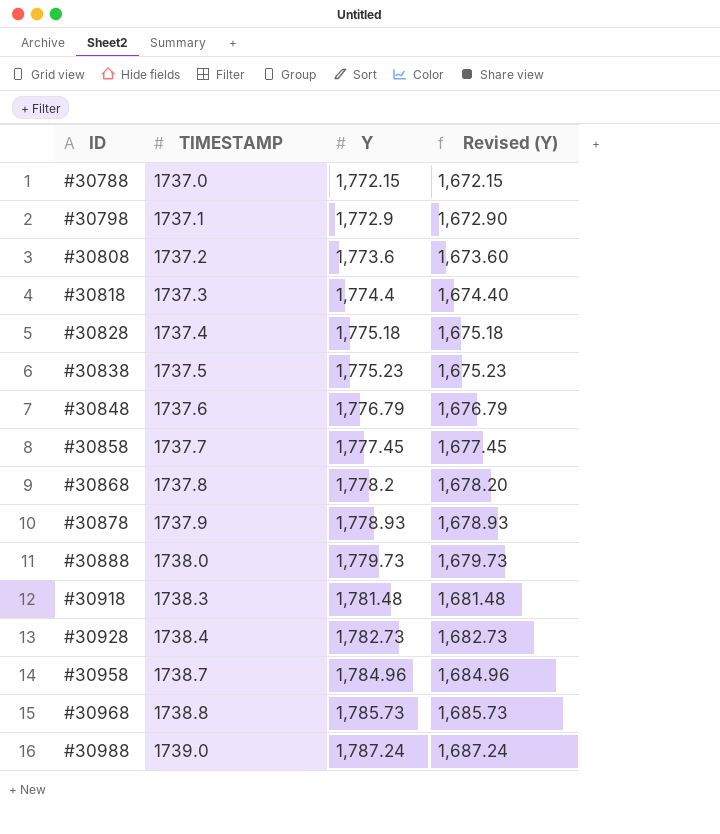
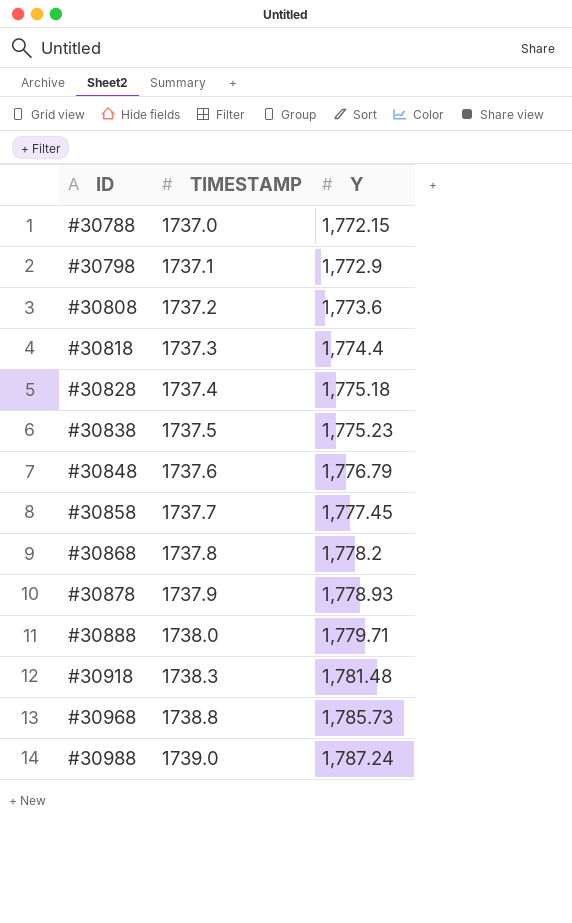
column Revised (Y) | formula: [Y] - 100 -> none
row #30928: 1738.4 | 1,782.73 | 1,682.73 -> none
row #30958: 1738.7 | 1,784.96 | 1,684.96 -> none
#30888 | Y: 1,779.73 -> 1,779.71

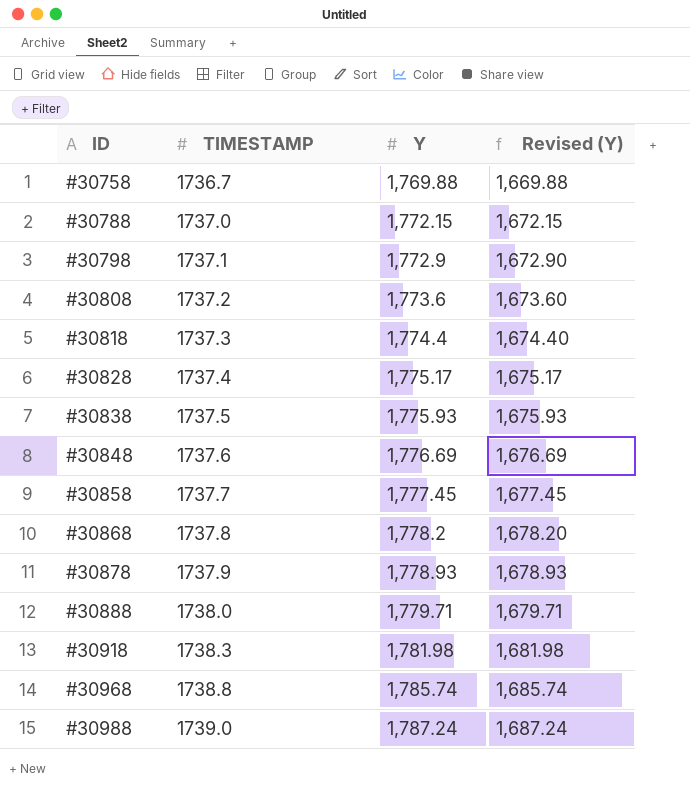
column Revised (Y) | formula: none -> [Y] - 100
row #30758: none -> 1736.7 | 1,769.88 | 1,669.88
#30828 | Y: 1,775.18 -> 1,775.17
#30838 | Y: 1,775.23 -> 1,775.93
#30848 | Y: 1,776.79 -> 1,776.69
#30918 | Y: 1,781.48 -> 1,781.98
#30968 | Y: 1,785.73 -> 1,785.74

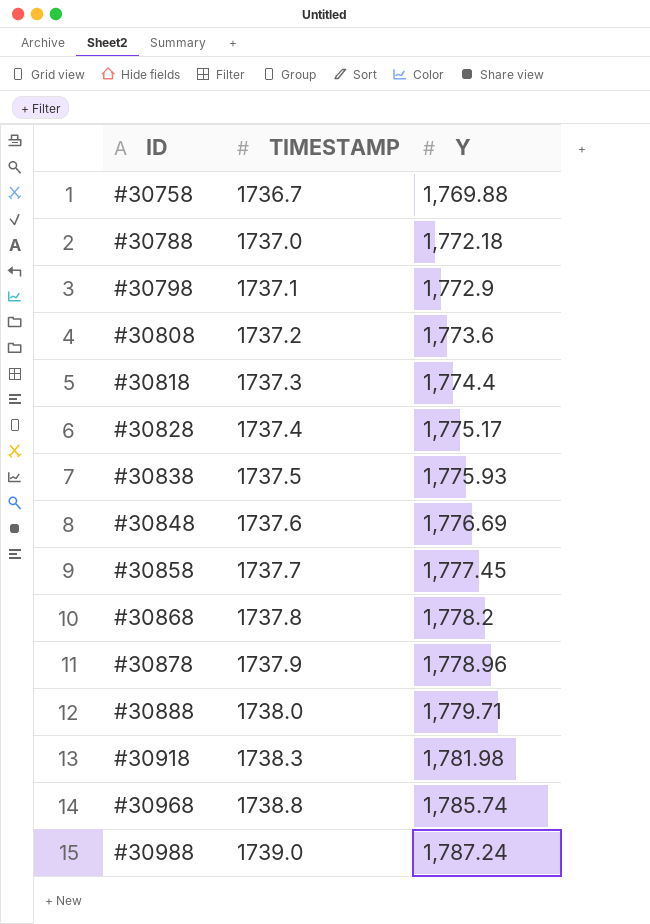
column Revised (Y) | formula: [Y] - 100 -> none
#30788 | Y: 1,772.15 -> 1,772.18
#30878 | Y: 1,778.93 -> 1,778.96

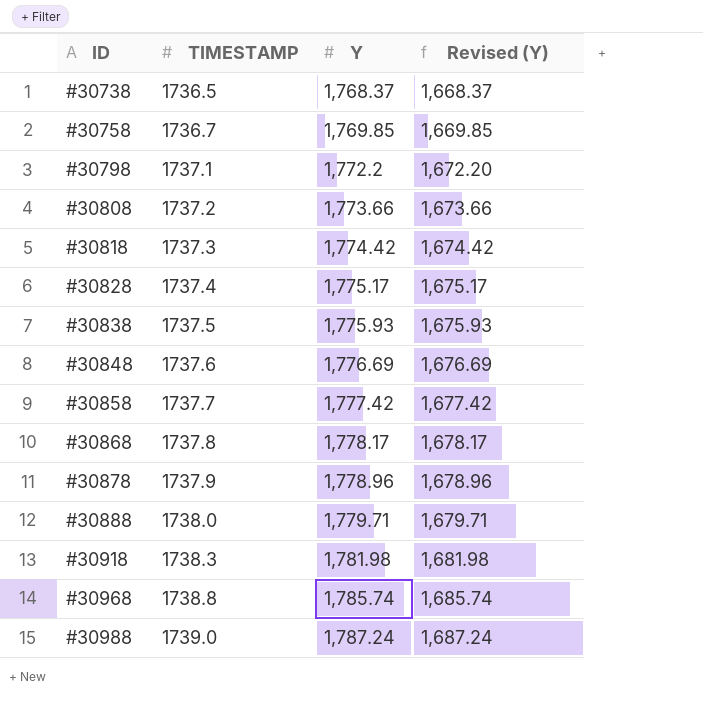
column Revised (Y) | formula: none -> [Y] - 100
row #30788: 1737.0 | 1,772.18 -> none
row #30738: none -> 1736.5 | 1,768.37 | 1,668.37
#30758 | Y: 1,769.88 -> 1,769.85
#30798 | Y: 1,772.9 -> 1,772.2
#30808 | Y: 1,773.6 -> 1,773.66
#30818 | Y: 1,774.4 -> 1,774.42
#30858 | Y: 1,777.45 -> 1,777.42
#30868 | Y: 1,778.2 -> 1,778.17

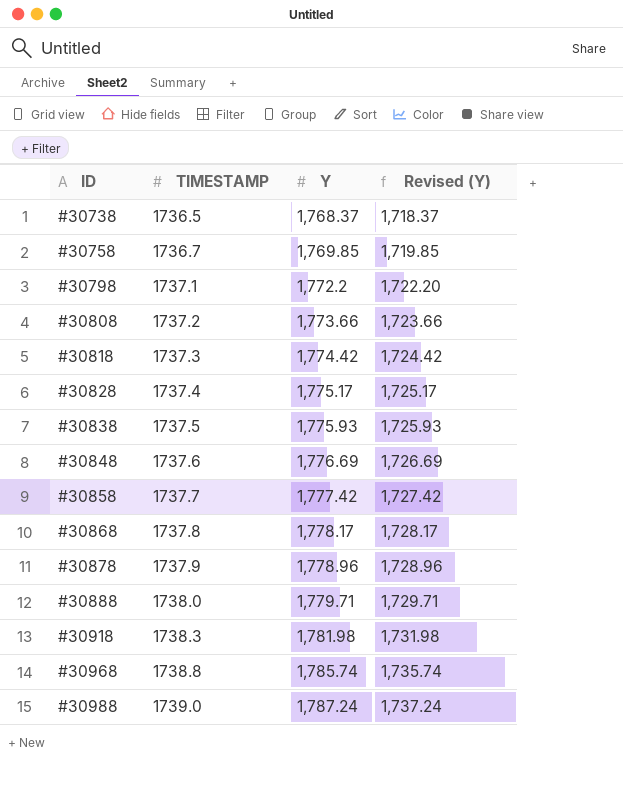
column Revised (Y) | formula: [Y] - 100 -> [Y] - 50

